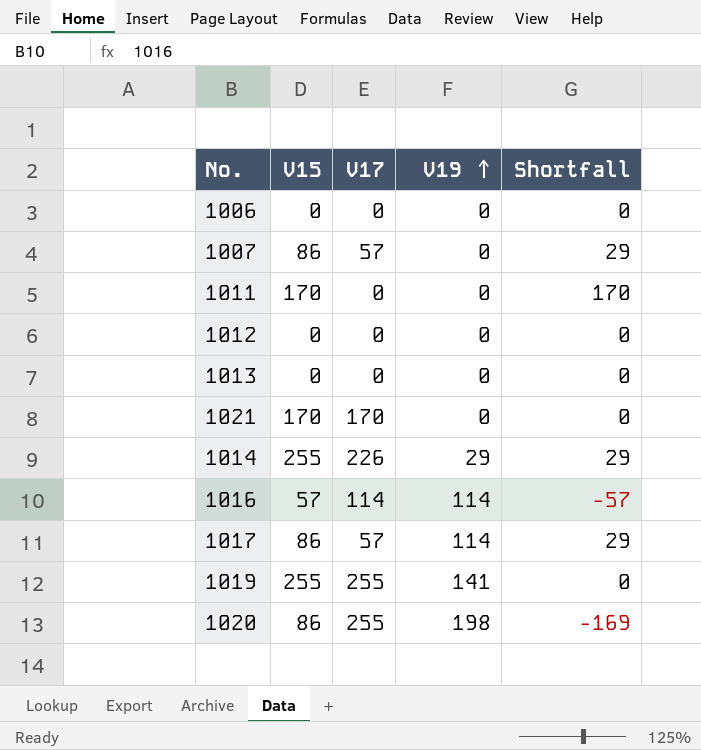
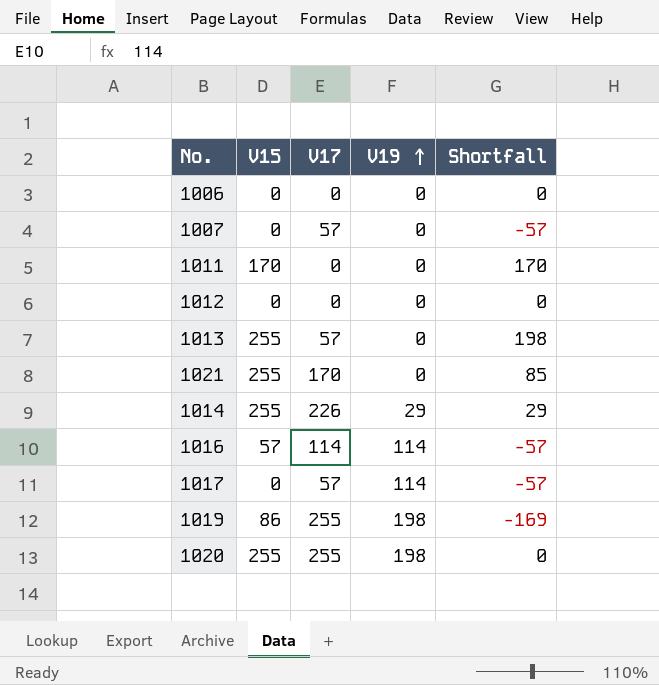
1007 | V15: 86 -> 0
1007 | Shortfall: 29 -> -57
1013 | V15: 0 -> 255
1013 | V17: 0 -> 57
1013 | Shortfall: 0 -> 198
1021 | V15: 170 -> 255
1021 | Shortfall: 0 -> 85
1017 | V15: 86 -> 0
1017 | Shortfall: 29 -> -57
1019 | V15: 255 -> 86
1019 | V19: 141 -> 198
1019 | Shortfall: 0 -> -169
1020 | V15: 86 -> 255
1020 | Shortfall: -169 -> 0

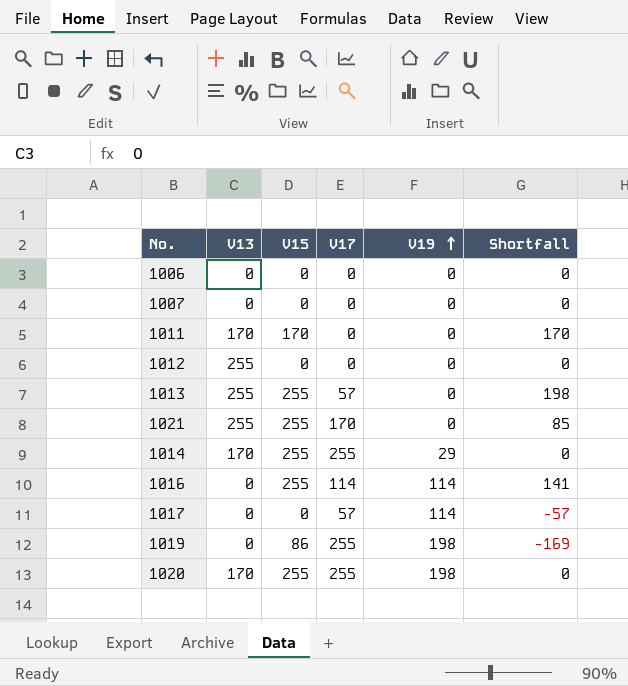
column V13 | position: none -> 2
1007 | V17: 57 -> 0
1007 | Shortfall: -57 -> 0
1014 | V17: 226 -> 255
1014 | Shortfall: 29 -> 0
1016 | V15: 57 -> 255
1016 | Shortfall: -57 -> 141

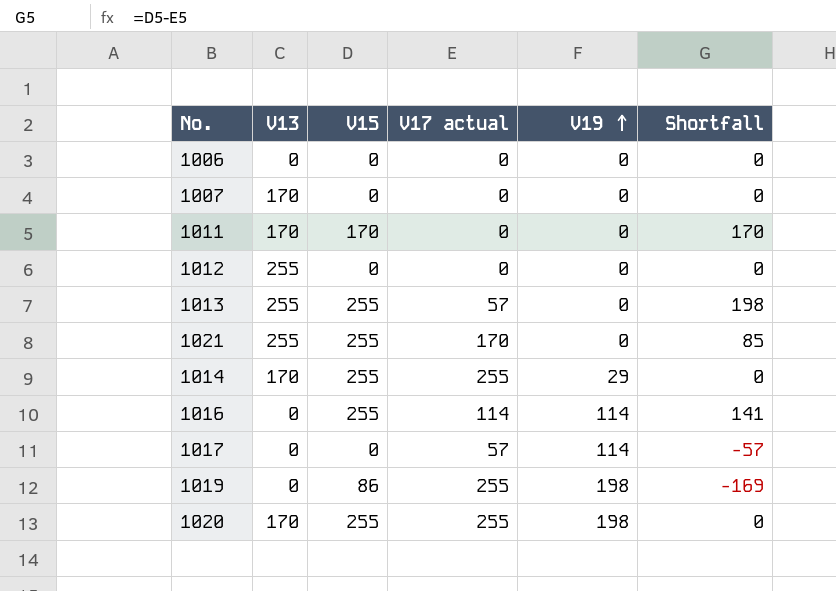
column name: V17 -> V17 actual
1007 | V13: 0 -> 170

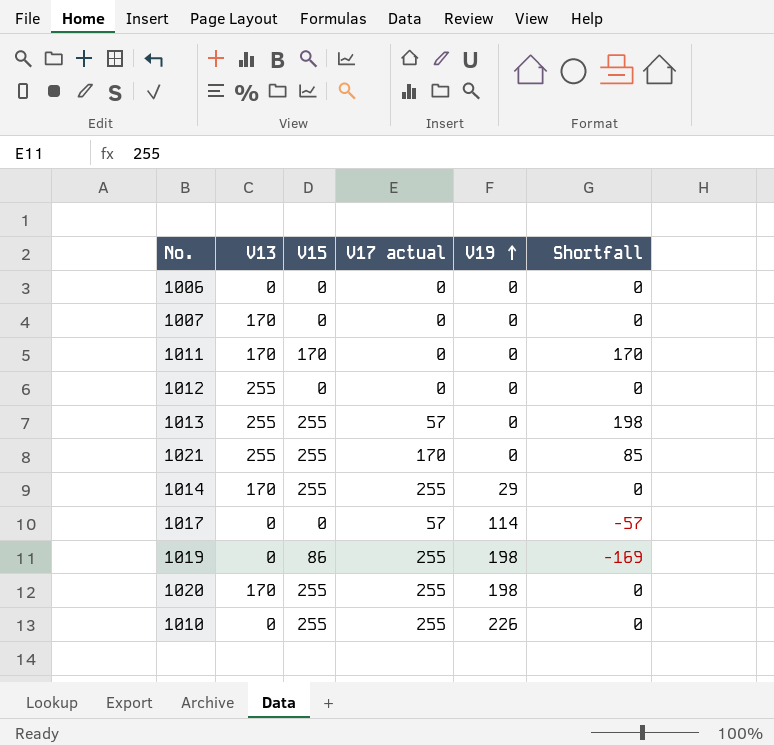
row 1016: 0 | 255 | 114 | 114 | 141 -> none
row 1010: none -> 0 | 255 | 255 | 226 | 0

